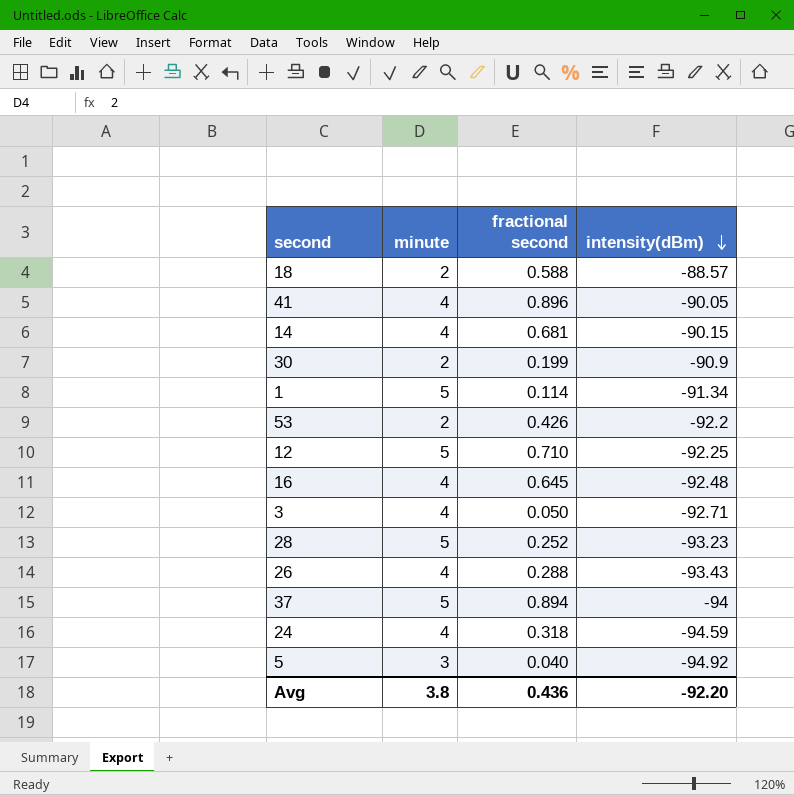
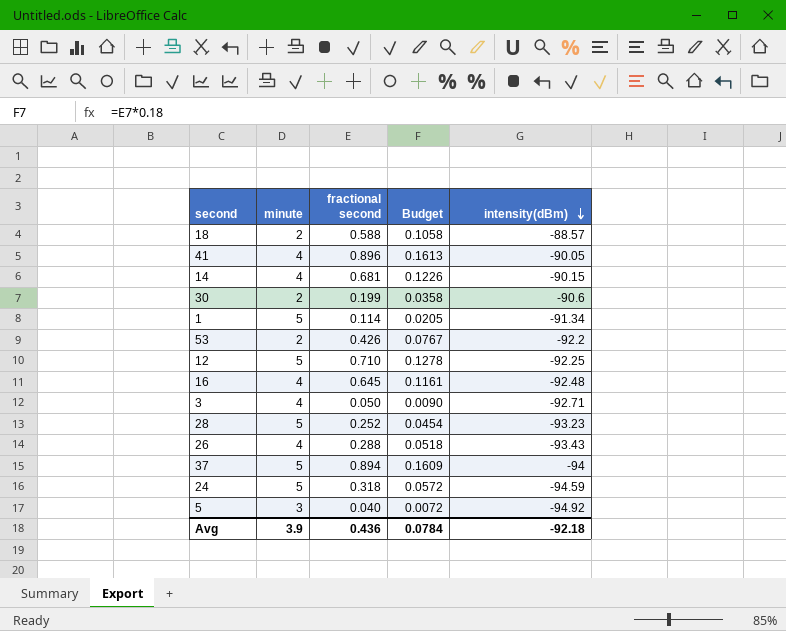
column Budget | formula: none -> [fractional second] * 0.18
30 | intensity(dBm): -90.9 -> -90.6
24 | minute: 4 -> 5
Avg | minute: 3.8 -> 3.9
Avg | intensity(dBm): -92.20 -> -92.18

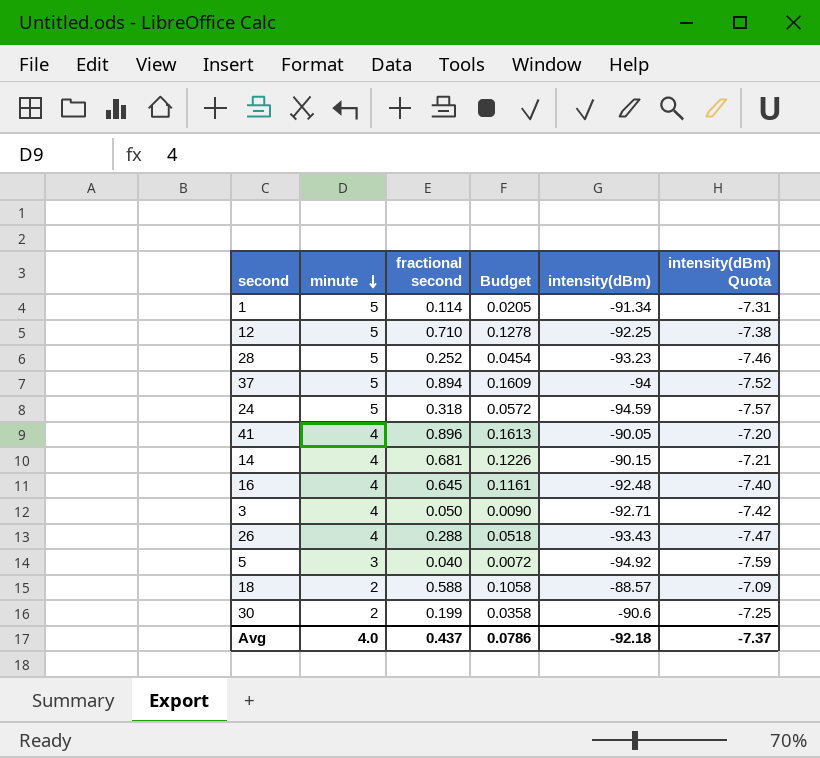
row order: intensity(dBm) descending -> minute descending
column intensity(dBm) Quota | formula: none -> [intensity(dBm)] * 0.08
row 53: 2 | 0.426 | 0.0767 | -92.2 -> none
Avg | minute: 3.9 -> 4.0
Avg | fractional second: 0.436 -> 0.437
Avg | Budget: 0.0784 -> 0.0786

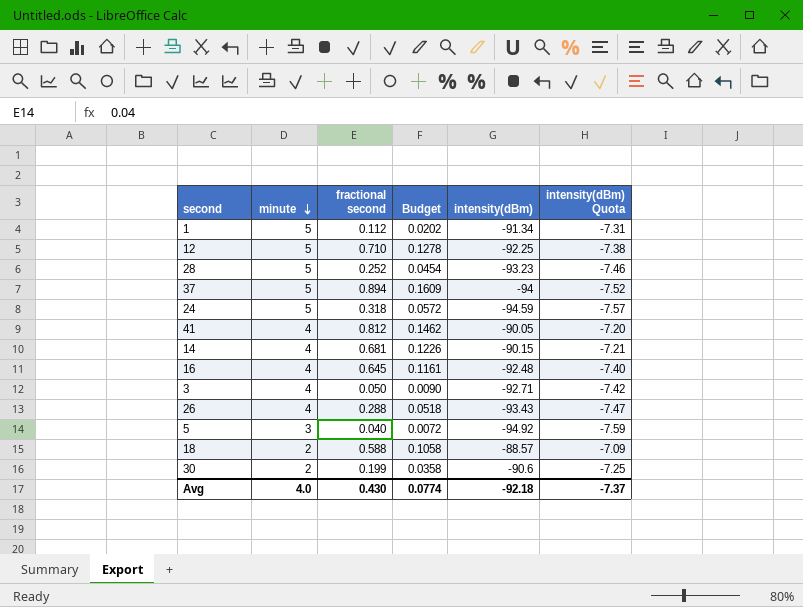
1 | fractional second: 0.114 -> 0.112
1 | Budget: 0.0205 -> 0.0202
41 | fractional second: 0.896 -> 0.812
41 | Budget: 0.1613 -> 0.1462
Avg | fractional second: 0.437 -> 0.430
Avg | Budget: 0.0786 -> 0.0774

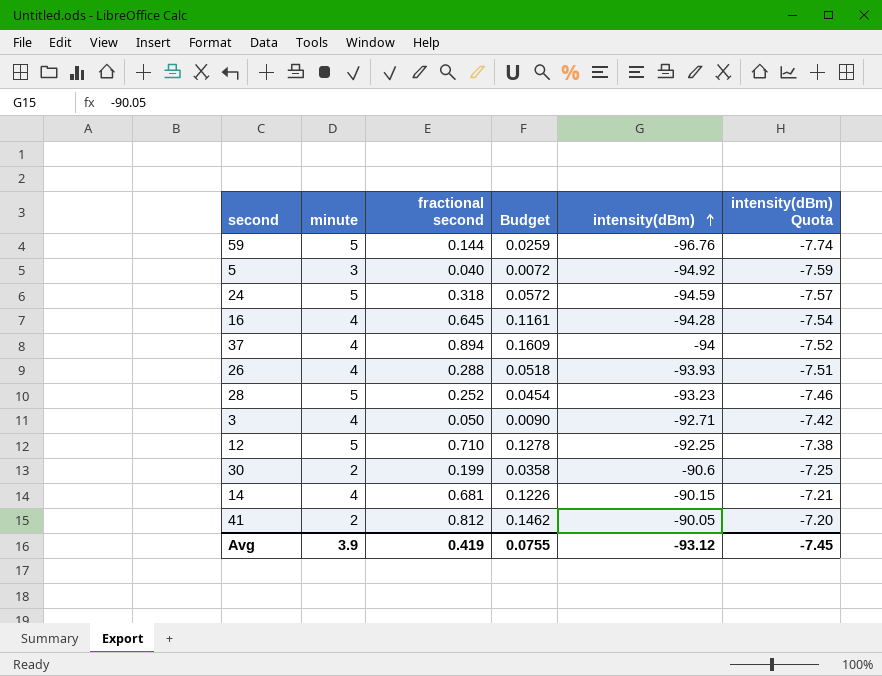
row order: minute descending -> intensity(dBm) ascending
row 1: 5 | 0.112 | 0.0202 | -91.34 | -7.31 -> none
row 18: 2 | 0.588 | 0.1058 | -88.57 | -7.09 -> none
row 59: none -> 5 | 0.144 | 0.0259 | -96.76 | -7.74
16 | intensity(dBm): -92.48 -> -94.28
16 | intensity(dBm) Quota: -7.40 -> -7.54
37 | minute: 5 -> 4
26 | intensity(dBm): -93.43 -> -93.93
26 | intensity(dBm) Quota: -7.47 -> -7.51
41 | minute: 4 -> 2
Avg | minute: 4.0 -> 3.9
Avg | fractional second: 0.430 -> 0.419
Avg | Budget: 0.0774 -> 0.0755
Avg | intensity(dBm): -92.18 -> -93.12
Avg | intensity(dBm) Quota: -7.37 -> -7.45

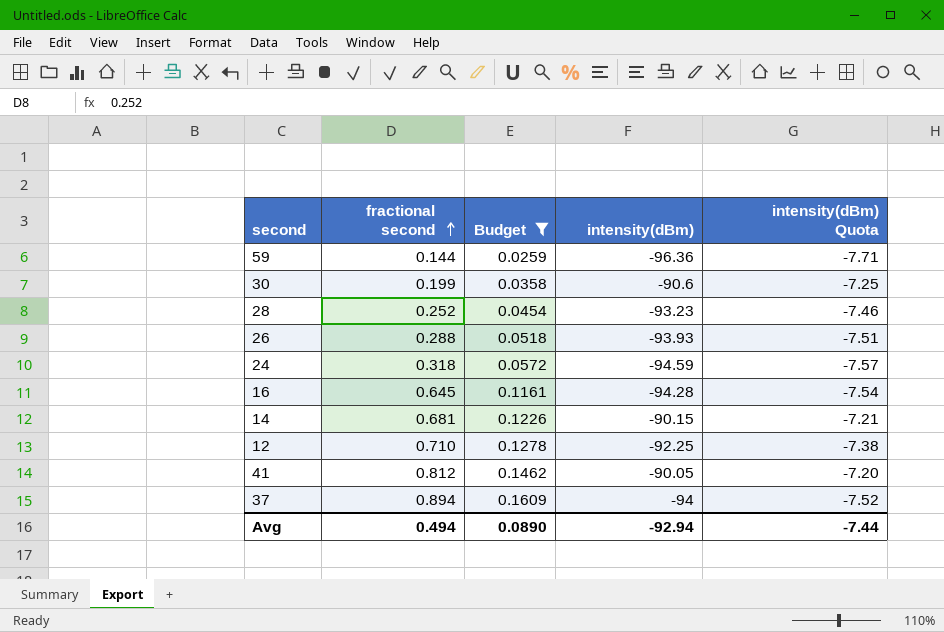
filter: none -> Budget >= 0.0259
row order: intensity(dBm) ascending -> fractional second ascending
column minute | position: 2 -> none
59 | intensity(dBm): -96.76 -> -96.36
59 | intensity(dBm) Quota: -7.74 -> -7.71
Avg | fractional second: 0.419 -> 0.494
Avg | Budget: 0.0755 -> 0.0890
Avg | intensity(dBm): -93.12 -> -92.94
Avg | intensity(dBm) Quota: -7.45 -> -7.44

